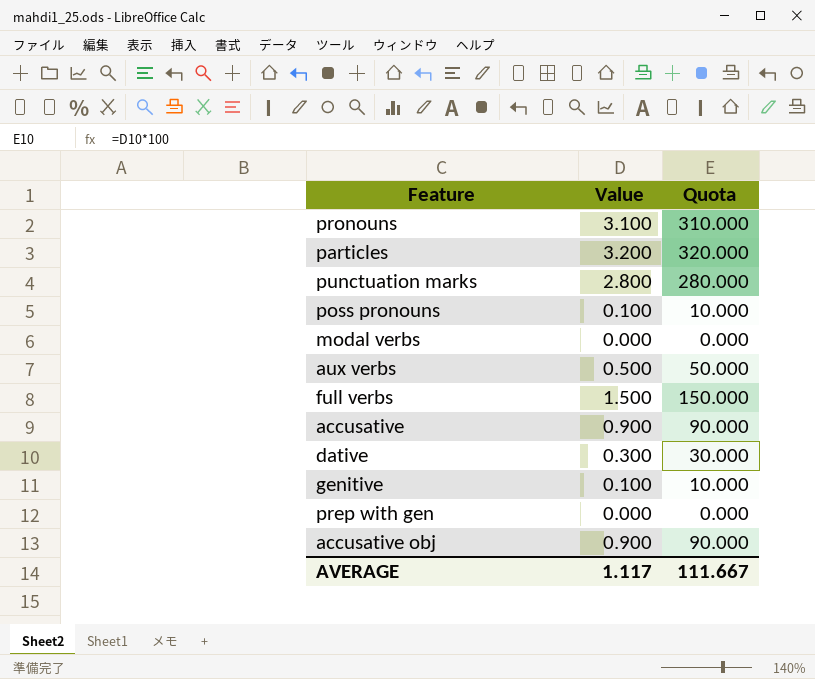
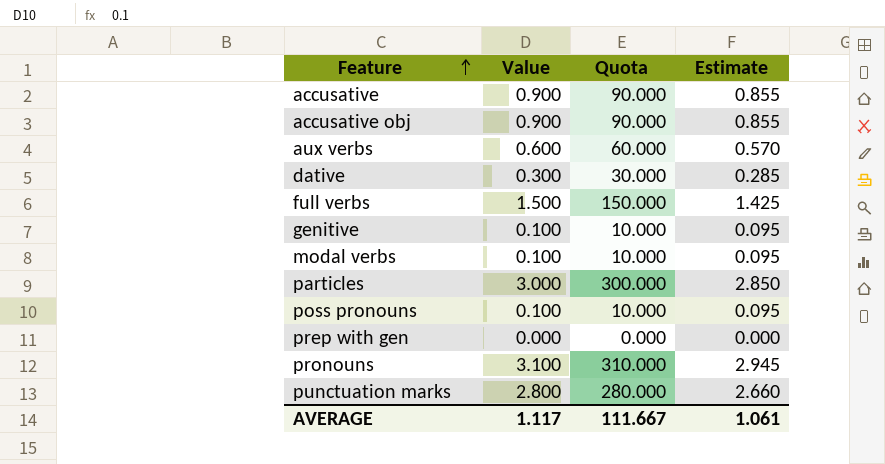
row order: none -> Feature ascending
column Estimate | formula: none -> [Value] * 0.95
aux verbs | Value: 0.500 -> 0.600
aux verbs | Quota: 50.000 -> 60.000
modal verbs | Value: 0.000 -> 0.100
modal verbs | Quota: 0.000 -> 10.000
particles | Value: 3.200 -> 3.000
particles | Quota: 320.000 -> 300.000

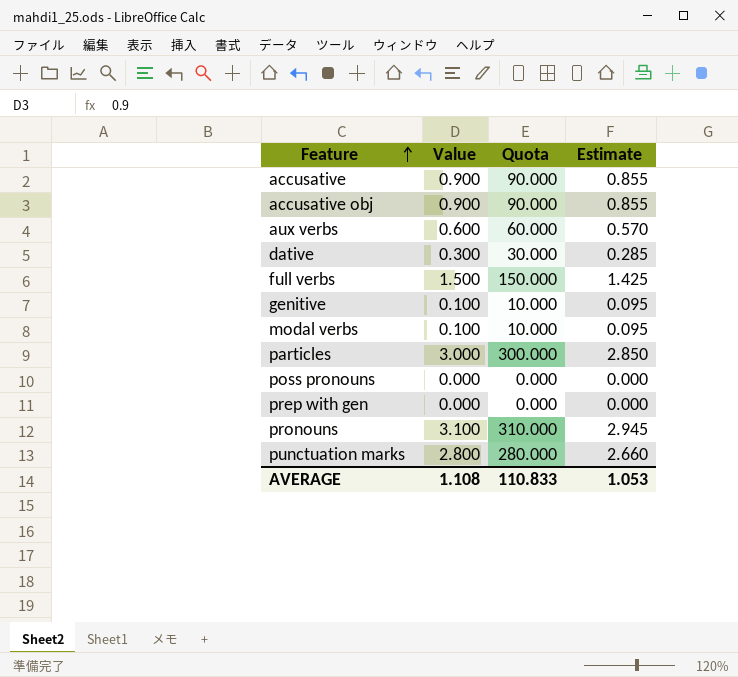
poss pronouns | Value: 0.100 -> 0.000
poss pronouns | Quota: 10.000 -> 0.000
poss pronouns | Estimate: 0.095 -> 0.000
AVERAGE | Value: 1.117 -> 1.108
AVERAGE | Quota: 111.667 -> 110.833
AVERAGE | Estimate: 1.061 -> 1.053

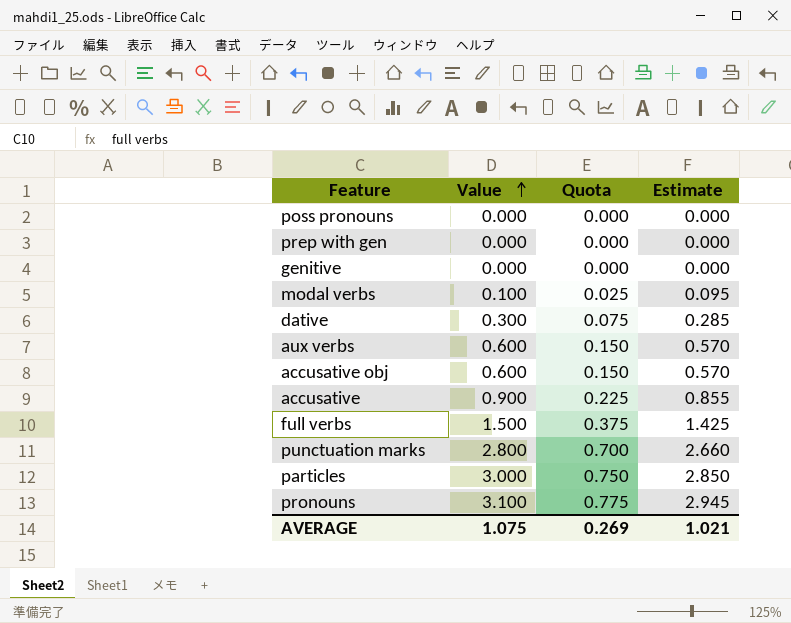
row order: Feature ascending -> Value ascending
column Quota | formula: [Value] * 100 -> [Value] * 0.25
genitive | Value: 0.100 -> 0.000
genitive | Estimate: 0.095 -> 0.000
accusative obj | Value: 0.900 -> 0.600
accusative obj | Estimate: 0.855 -> 0.570
AVERAGE | Value: 1.108 -> 1.075
AVERAGE | Quota: 110.833 -> 0.269
AVERAGE | Estimate: 1.053 -> 1.021

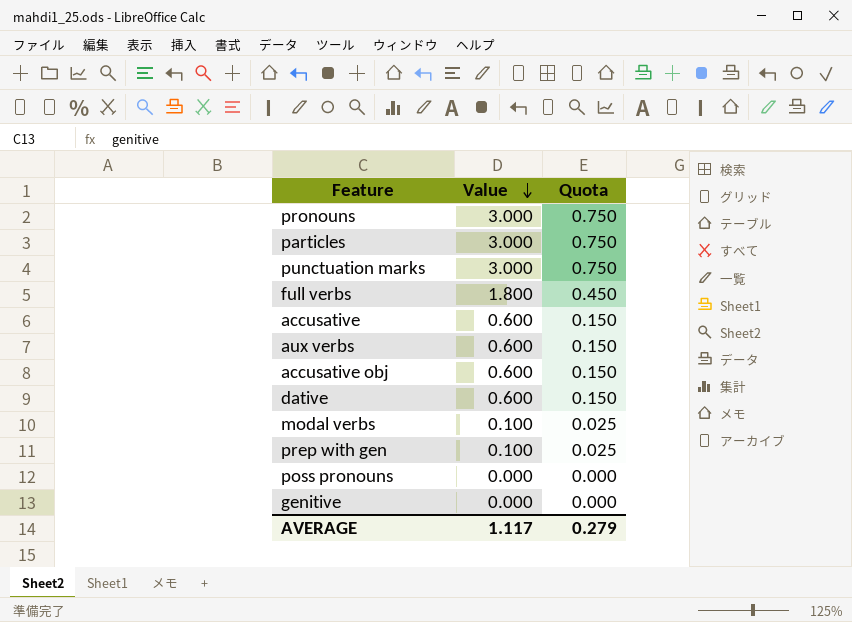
row order: Value ascending -> Value descending
column Estimate | formula: [Value] * 0.95 -> none
pronouns | Value: 3.100 -> 3.000
pronouns | Quota: 0.775 -> 0.750
punctuation marks | Value: 2.800 -> 3.000
punctuation marks | Quota: 0.700 -> 0.750
full verbs | Value: 1.500 -> 1.800
full verbs | Quota: 0.375 -> 0.450
accusative | Value: 0.900 -> 0.600
accusative | Quota: 0.225 -> 0.150
dative | Value: 0.300 -> 0.600
dative | Quota: 0.075 -> 0.150
prep with gen | Value: 0.000 -> 0.100
prep with gen | Quota: 0.000 -> 0.025
AVERAGE | Value: 1.075 -> 1.117
AVERAGE | Quota: 0.269 -> 0.279

